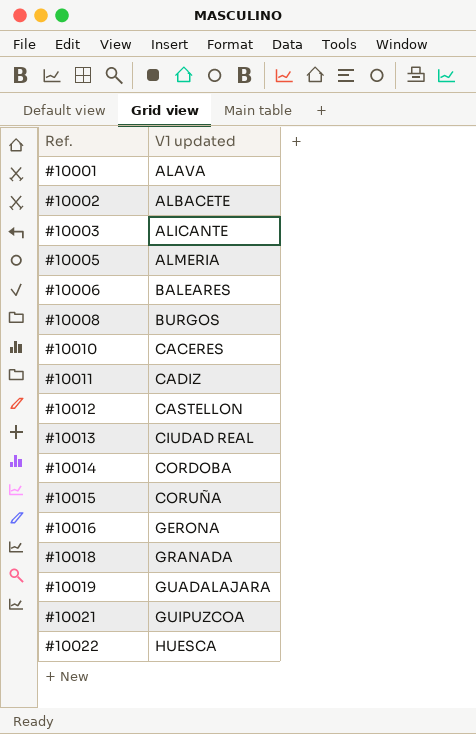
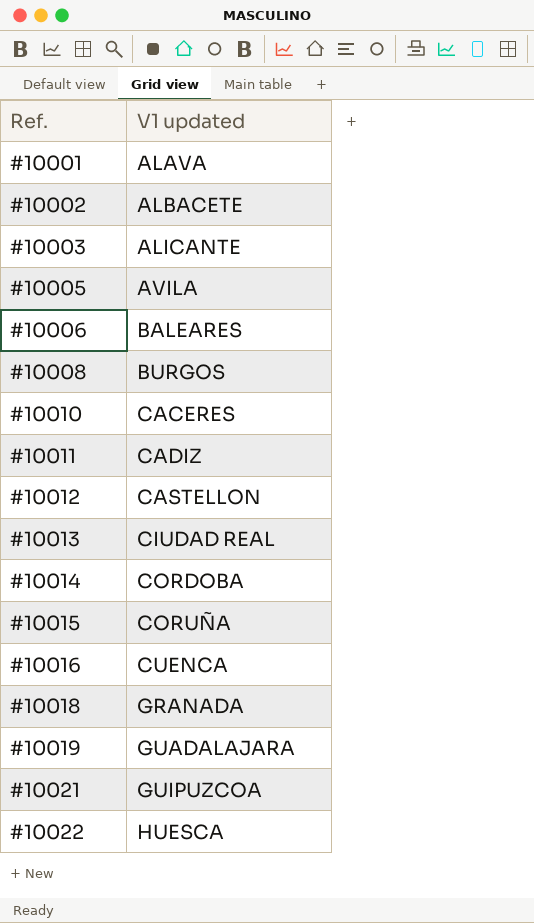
#10005 | V1 updated: ALMERIA -> AVILA
#10016 | V1 updated: GERONA -> CUENCA

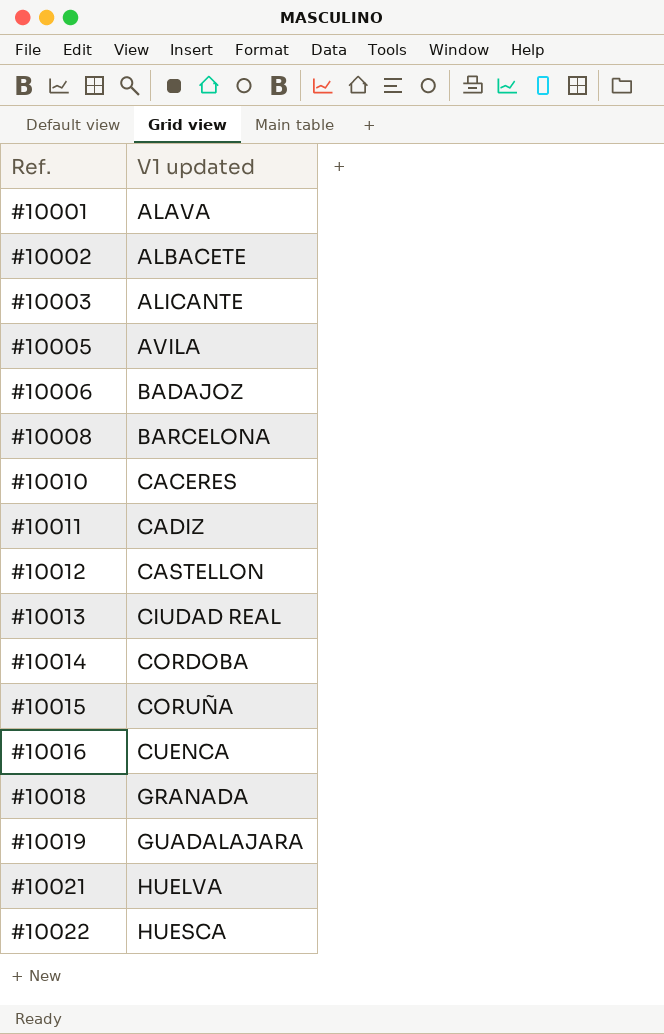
#10006 | V1 updated: BALEARES -> BADAJOZ
#10008 | V1 updated: BURGOS -> BARCELONA
#10021 | V1 updated: GUIPUZCOA -> HUELVA

